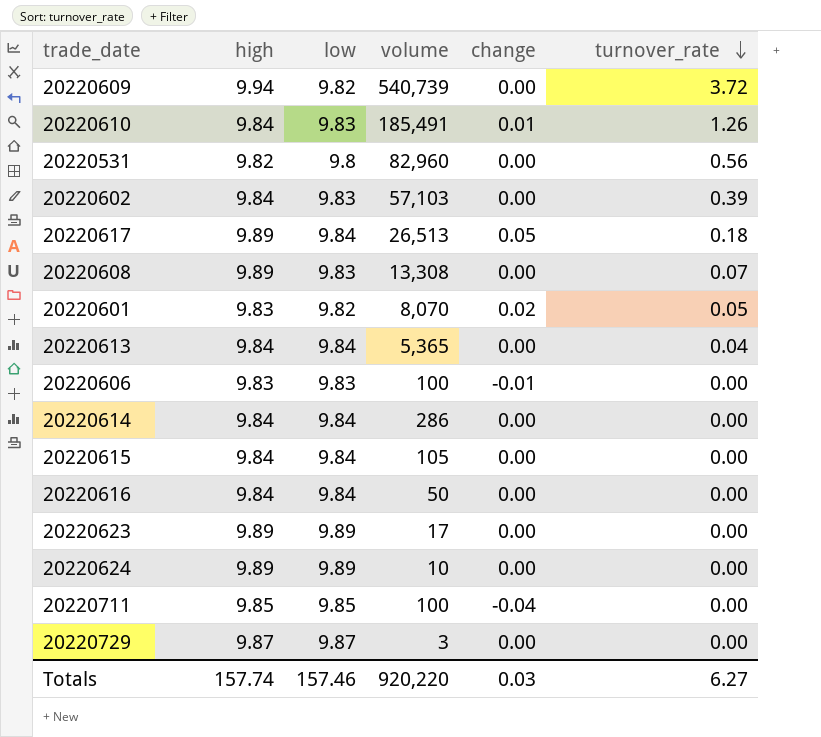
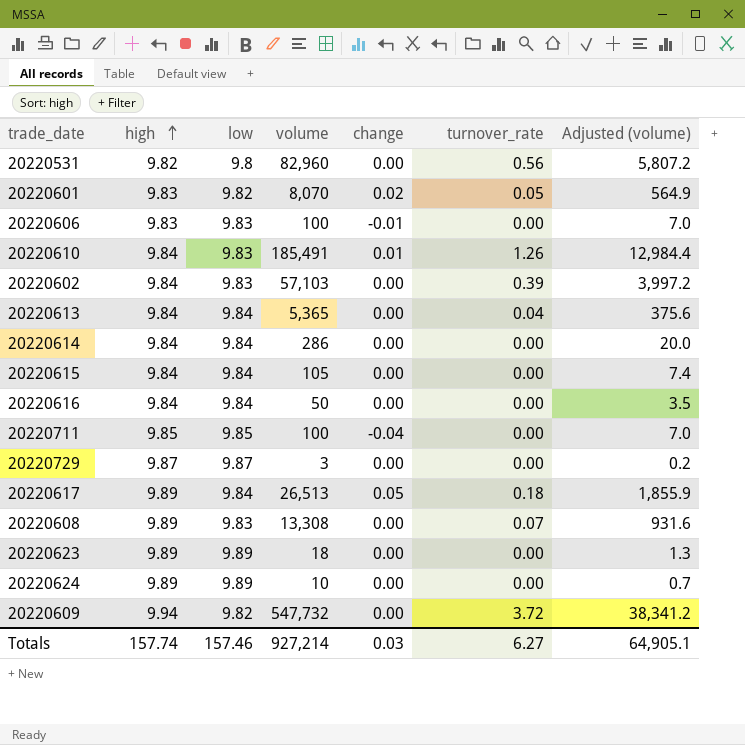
row order: turnover_rate descending -> high ascending
column Adjusted (volume) | formula: none -> [volume] * 0.07
20220623 | volume: 17 -> 18
20220609 | volume: 540,739 -> 547,732
Totals | volume: 920,220 -> 927,214

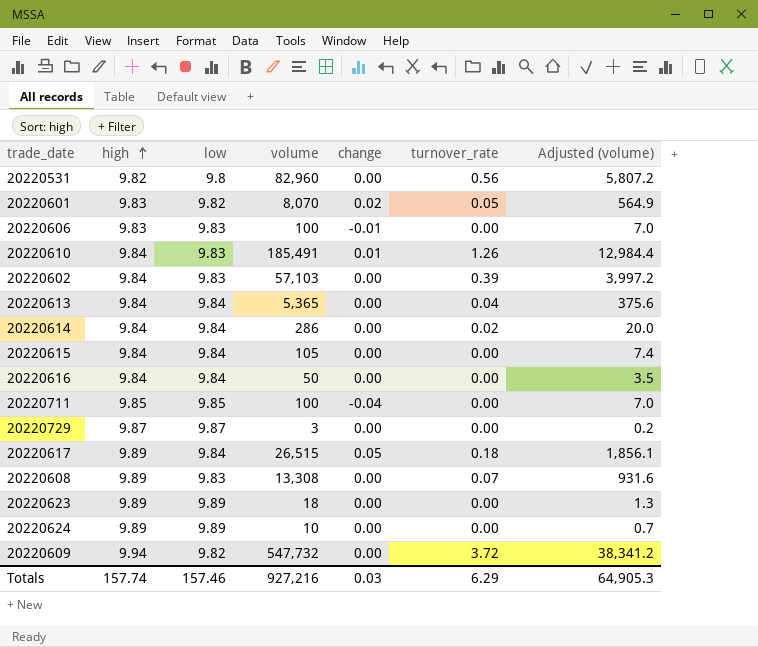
20220614 | turnover_rate: 0.00 -> 0.02
20220617 | volume: 26,513 -> 26,515
20220617 | Adjusted (volume): 1,855.9 -> 1,856.1
Totals | volume: 927,214 -> 927,216
Totals | turnover_rate: 6.27 -> 6.29
Totals | Adjusted (volume): 64,905.1 -> 64,905.3

